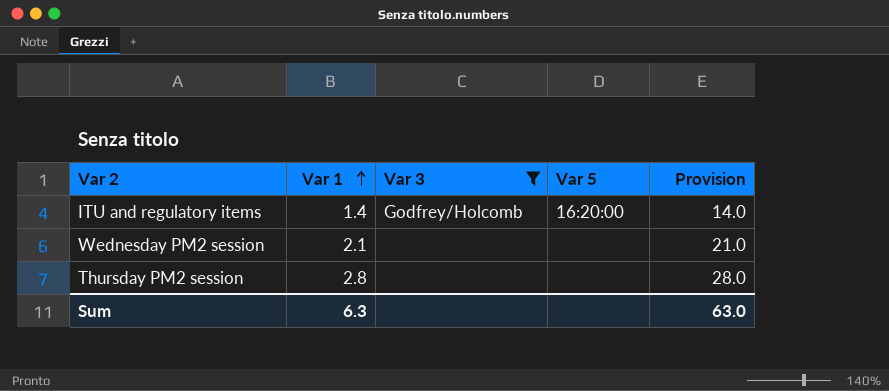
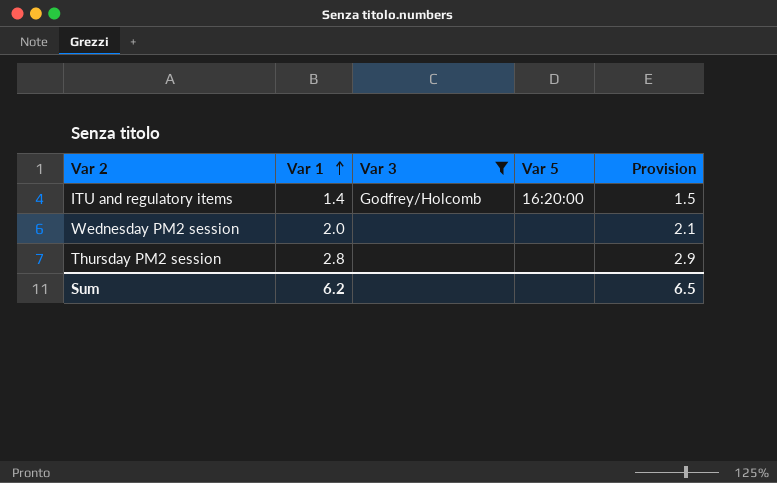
column Provision | formula: [Var 1] * 10 -> [Var 1] * 1.05
Wednesday PM2 session | Var 1: 2.1 -> 2.0
Sum | Var 1: 6.3 -> 6.2
Sum | Provision: 63.0 -> 6.5

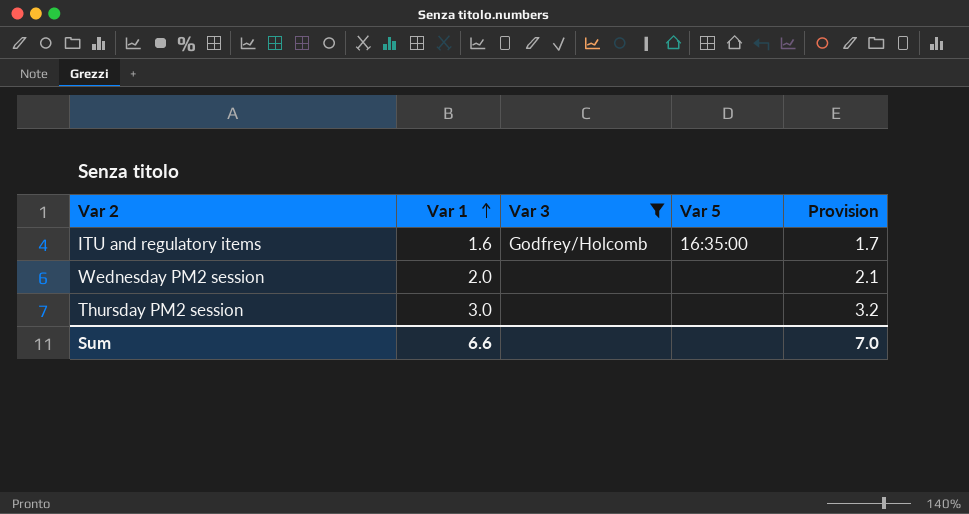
ITU and regulatory items | Var 1: 1.4 -> 1.6
ITU and regulatory items | Var 5: 16:20:00 -> 16:35:00
ITU and regulatory items | Provision: 1.5 -> 1.7
Thursday PM2 session | Var 1: 2.8 -> 3.0
Thursday PM2 session | Provision: 2.9 -> 3.2
Sum | Var 1: 6.2 -> 6.6
Sum | Provision: 6.5 -> 7.0

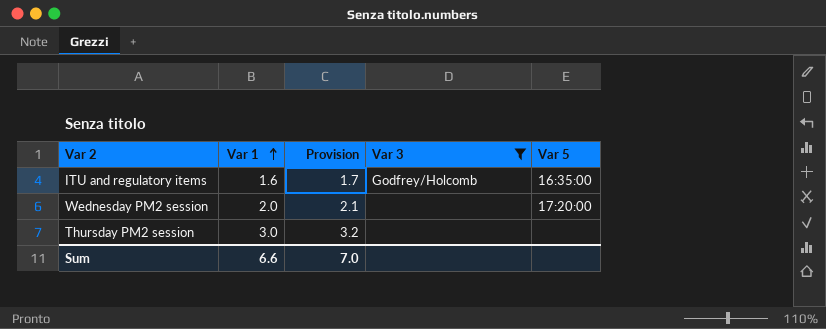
column Provision | position: 5 -> 3
Wednesday PM2 session | Var 5: none -> 17:20:00

